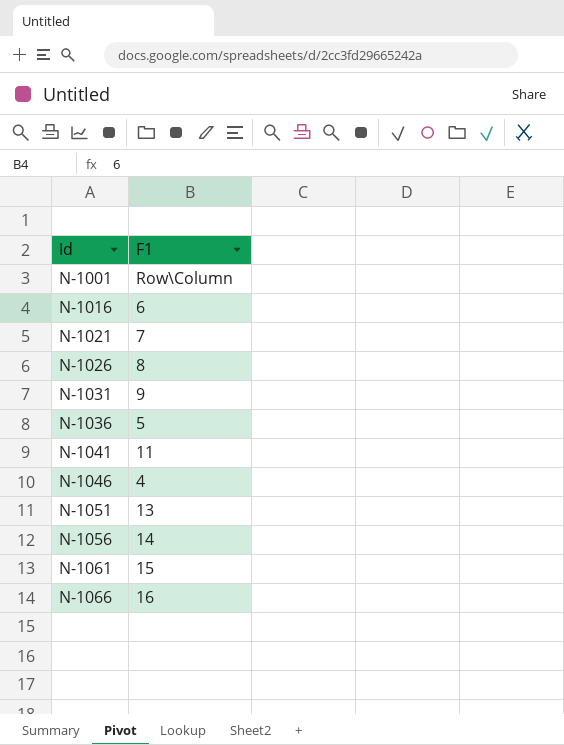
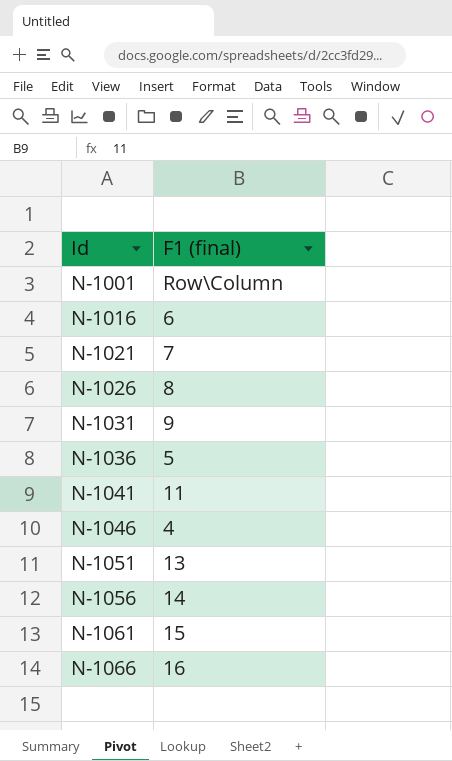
column name: F1 -> F1 (final)

